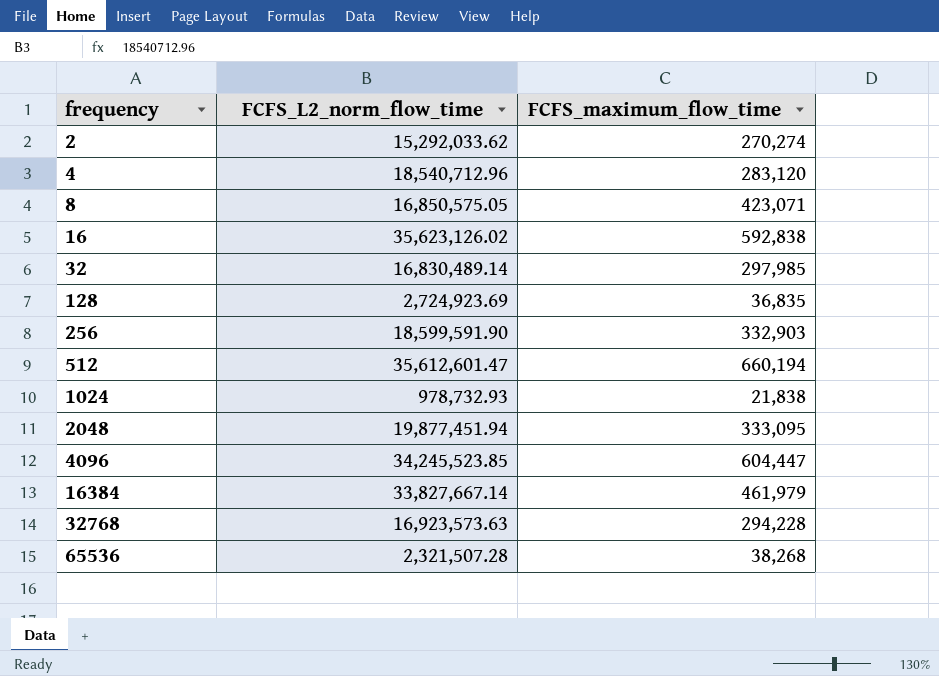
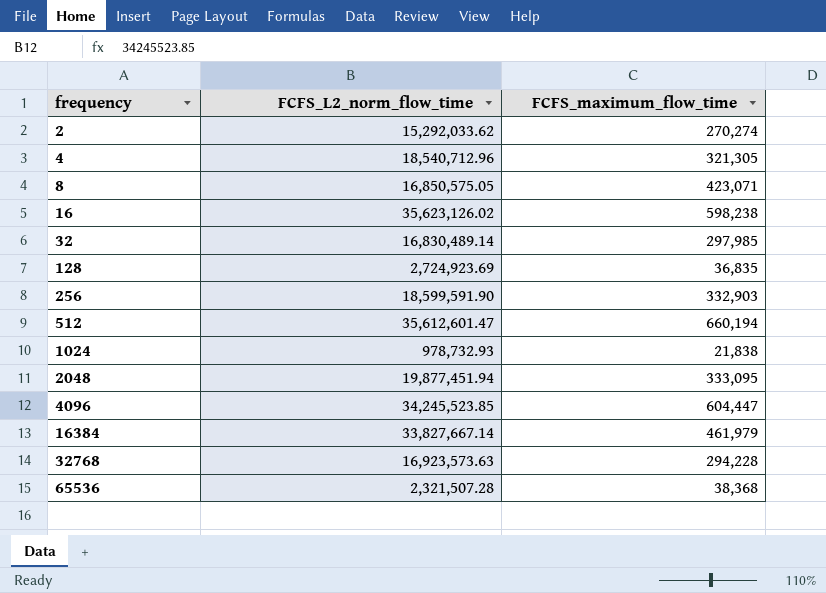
4 | FCFS_maximum_flow_time: 283,120 -> 321,305
16 | FCFS_maximum_flow_time: 592,838 -> 598,238
65536 | FCFS_maximum_flow_time: 38,268 -> 38,368

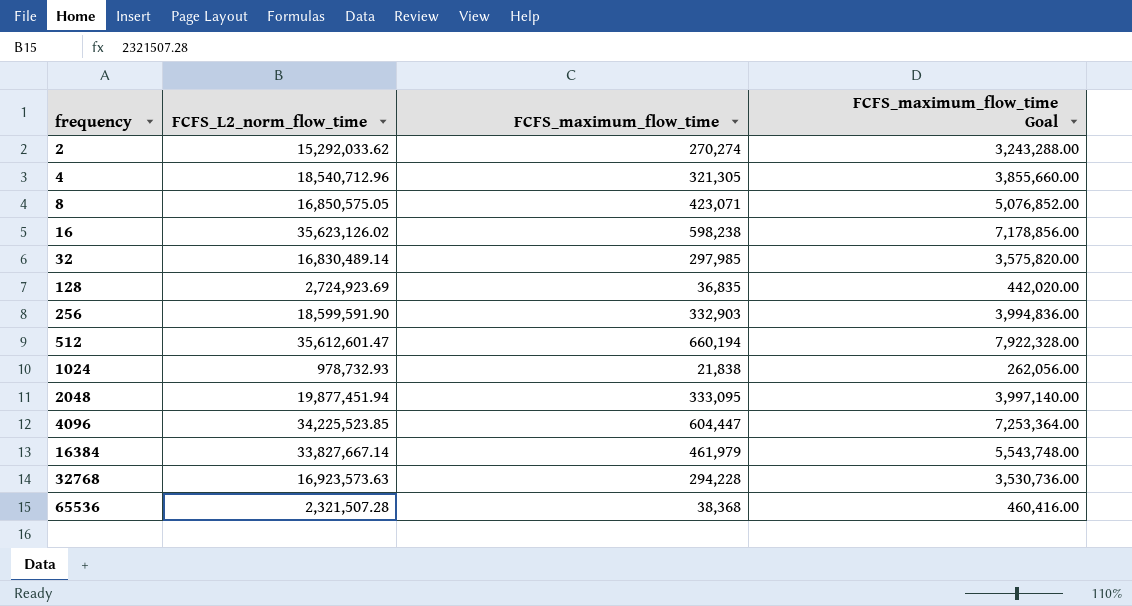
column FCFS_maximum_flow_time Goal | formula: none -> [FCFS_maximum_flow_time] * 12
4096 | FCFS_L2_norm_flow_time: 34,245,523.85 -> 34,225,523.85

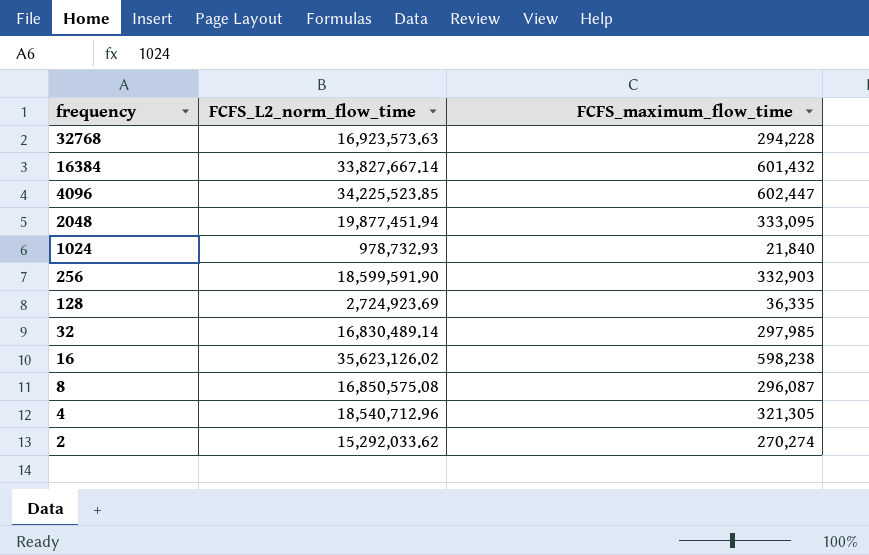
row order: frequency ascending -> frequency descending
column FCFS_maximum_flow_time Goal | formula: [FCFS_maximum_flow_time] * 12 -> none
row 512: 35,612,601.47 | 660,194 | 7,922,328.00 -> none
row 65536: 2,321,507.28 | 38,368 | 460,416.00 -> none
16384 | FCFS_maximum_flow_time: 461,979 -> 601,432
4096 | FCFS_maximum_flow_time: 604,447 -> 602,447
1024 | FCFS_maximum_flow_time: 21,838 -> 21,840
128 | FCFS_maximum_flow_time: 36,835 -> 36,335
8 | FCFS_L2_norm_flow_time: 16,850,575.05 -> 16,850,575.08
8 | FCFS_maximum_flow_time: 423,071 -> 296,087

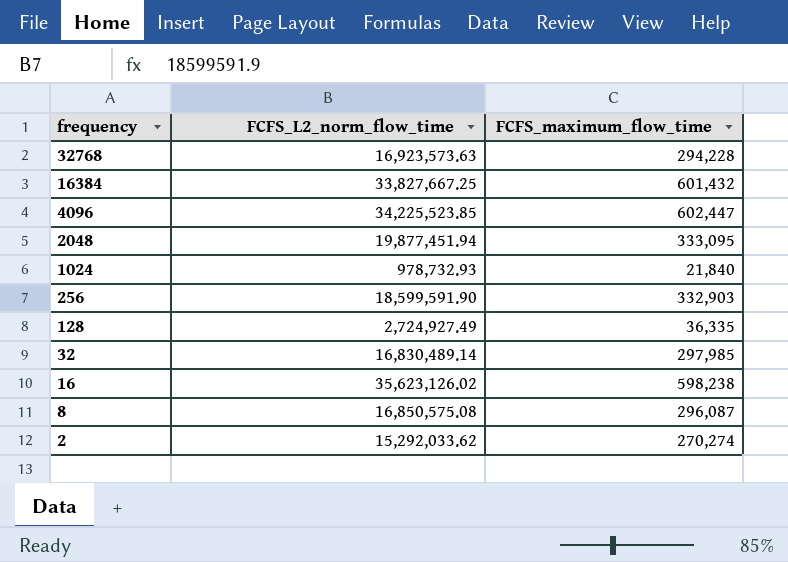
row 4: 18,540,712.96 | 321,305 -> none
16384 | FCFS_L2_norm_flow_time: 33,827,667.14 -> 33,827,667.25
128 | FCFS_L2_norm_flow_time: 2,724,923.69 -> 2,724,927.49

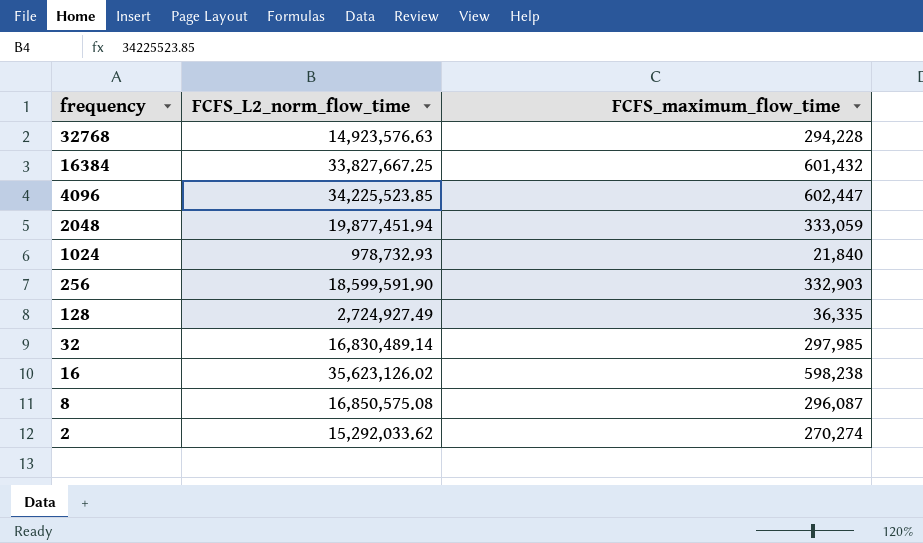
32768 | FCFS_L2_norm_flow_time: 16,923,573.63 -> 14,923,576.63
2048 | FCFS_maximum_flow_time: 333,095 -> 333,059

